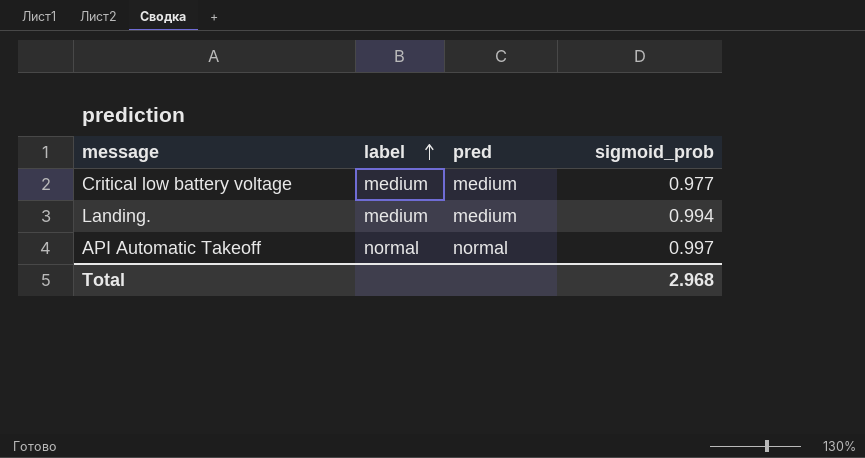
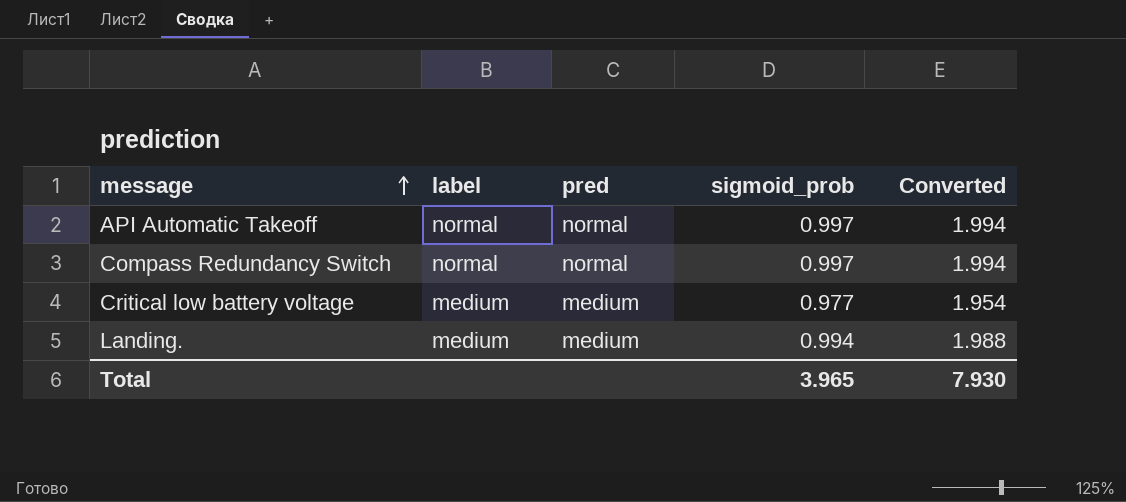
row order: label ascending -> message ascending
column Converted | formula: none -> [sigmoid_prob] * 2
row Compass Redundancy Switch: none -> normal | normal | 0.997 | 1.994
Total | sigmoid_prob: 2.968 -> 3.965

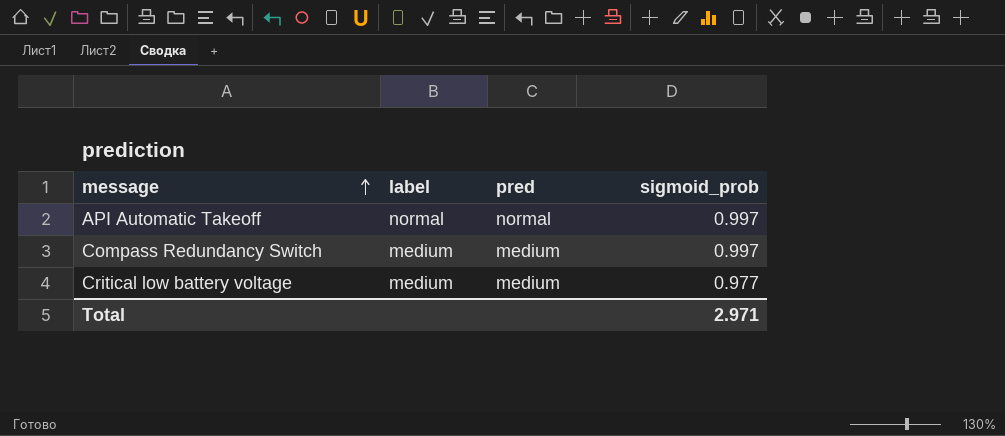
column Converted | formula: [sigmoid_prob] * 2 -> none
row Landing.: medium | medium | 0.994 | 1.988 -> none
Compass Redundancy Switch | label: normal -> medium
Compass Redundancy Switch | pred: normal -> medium
Total | sigmoid_prob: 3.965 -> 2.971

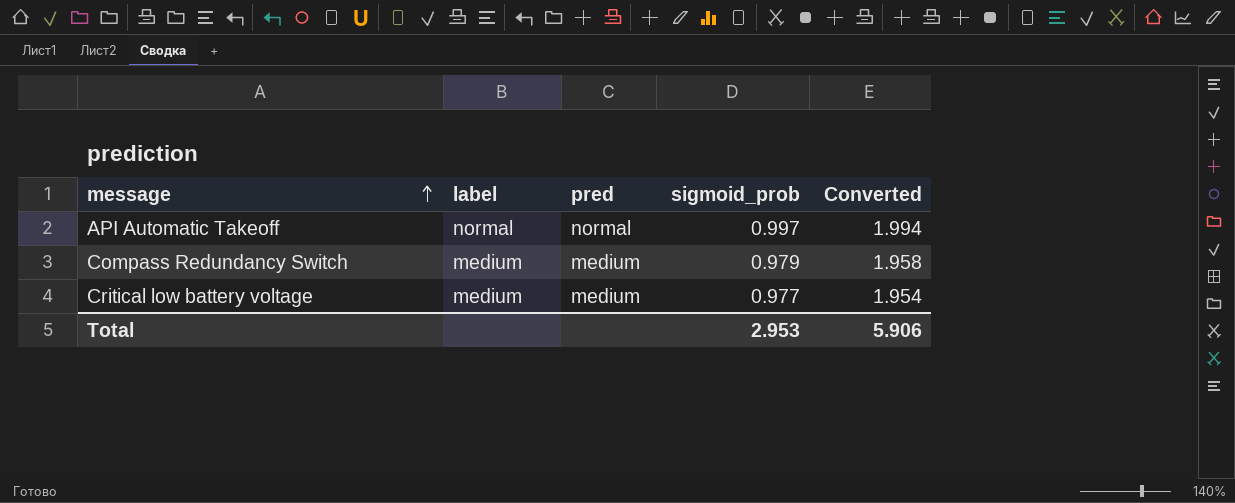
column Converted | formula: none -> [sigmoid_prob] * 2
Compass Redundancy Switch | sigmoid_prob: 0.997 -> 0.979
Total | sigmoid_prob: 2.971 -> 2.953

